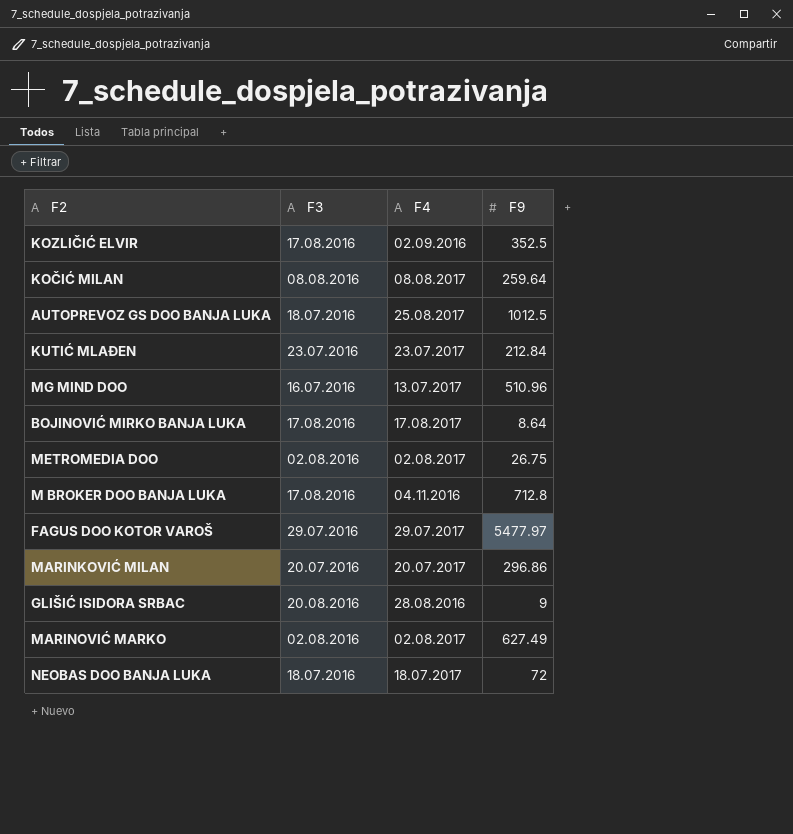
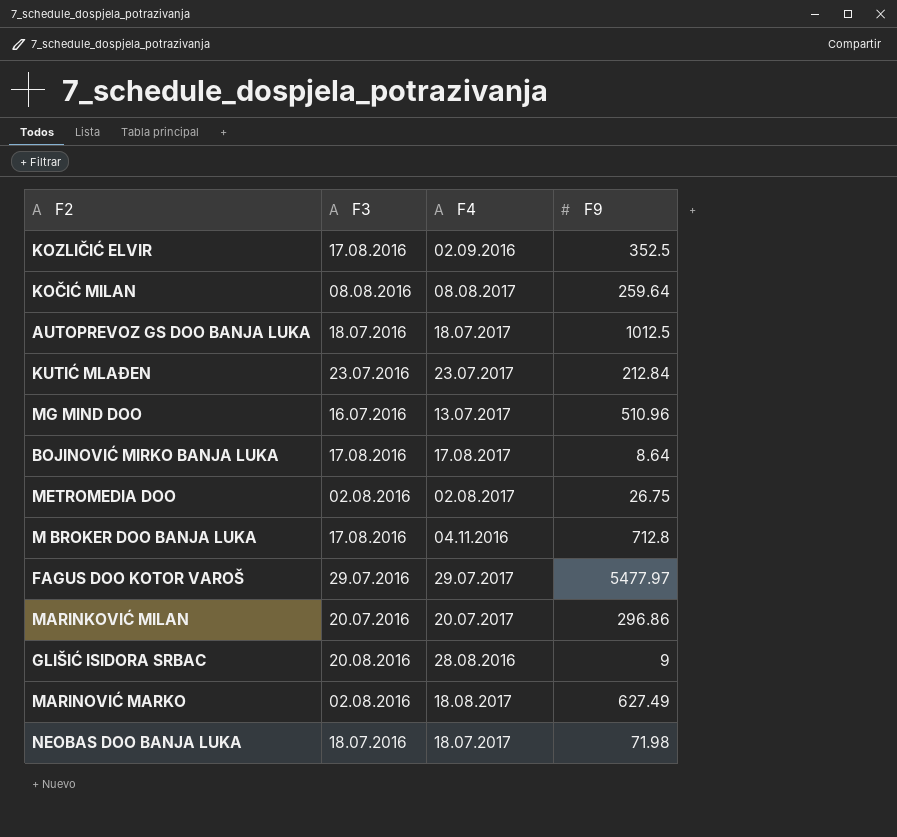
AUTOPREVOZ GS DOO BANJA LUKA | F4: 25.08.2017 -> 18.07.2017
MARINOVIĆ MARKO | F4: 02.08.2017 -> 18.08.2017
NEOBAS DOO BANJA LUKA | F9: 72 -> 71.98

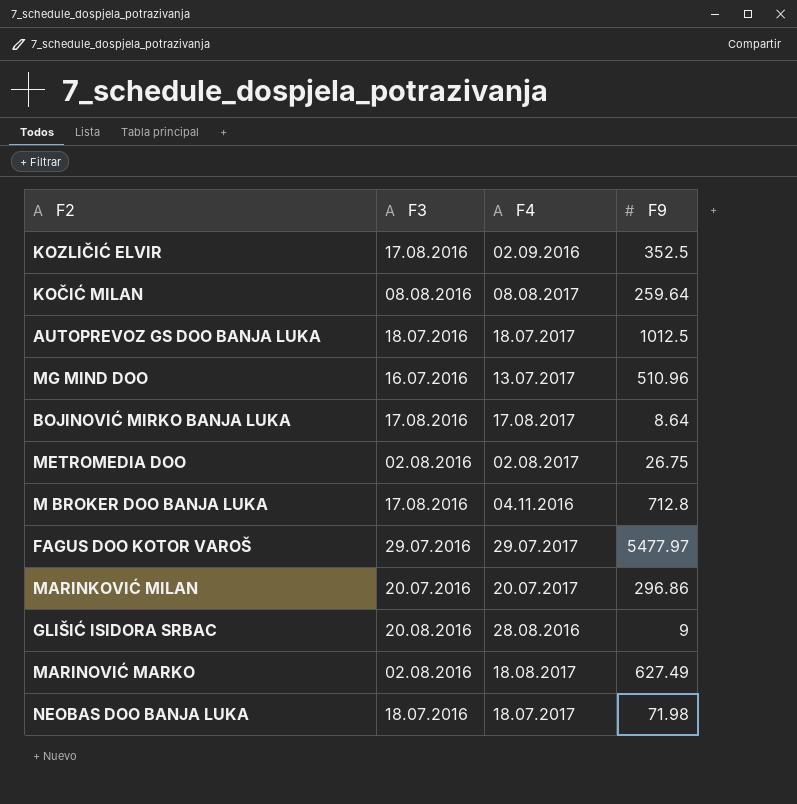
row KUTIĆ MLAĐEN: 23.07.2016 | 23.07.2017 | 212.84 -> none

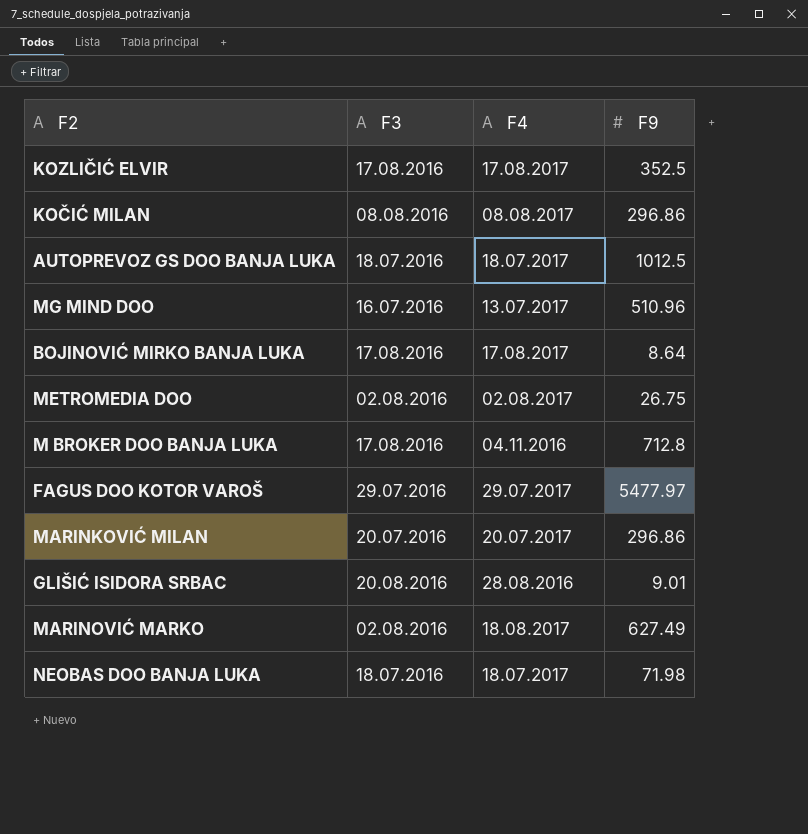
KOZLIČIĆ ELVIR | F4: 02.09.2016 -> 17.08.2017
KOČIĆ MILAN | F9: 259.64 -> 296.86
GLIŠIĆ ISIDORA SRBAC | F9: 9 -> 9.01

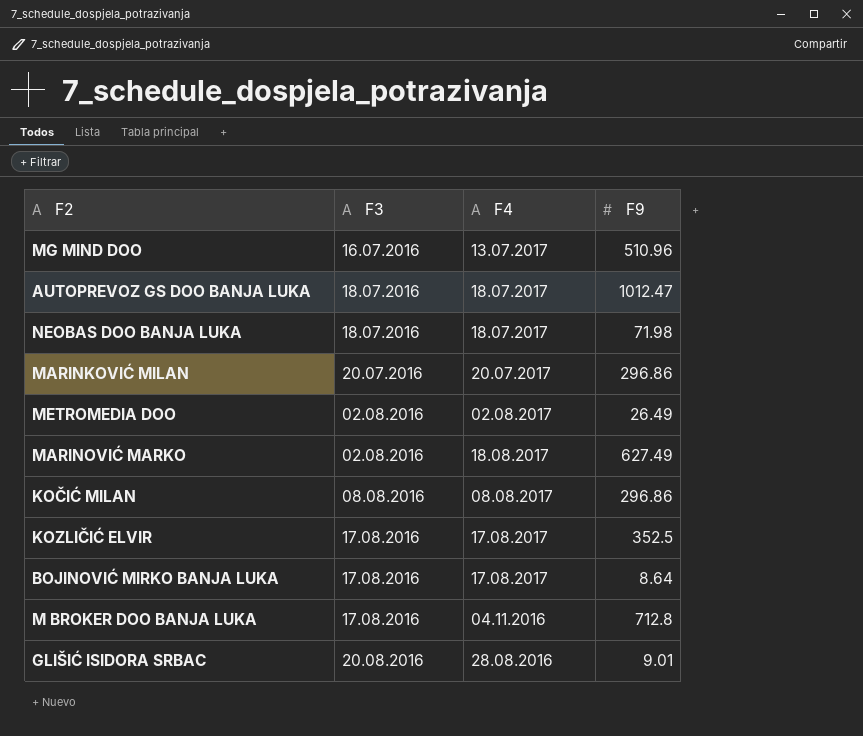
row order: none -> F3 ascending
row FAGUS DOO KOTOR VAROŠ: 29.07.2016 | 29.07.2017 | 5477.97 -> none
AUTOPREVOZ GS DOO BANJA LUKA | F9: 1012.5 -> 1012.47
METROMEDIA DOO | F9: 26.75 -> 26.49

